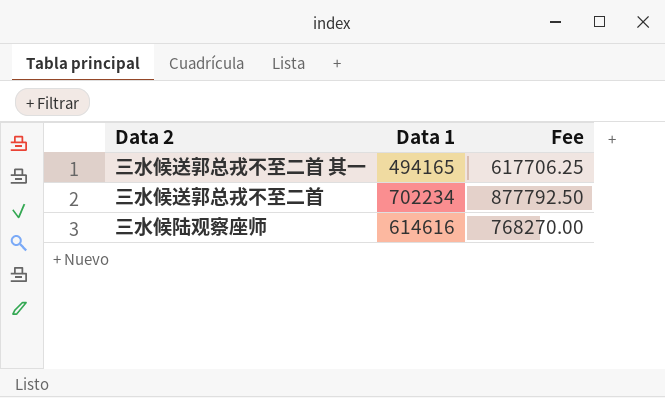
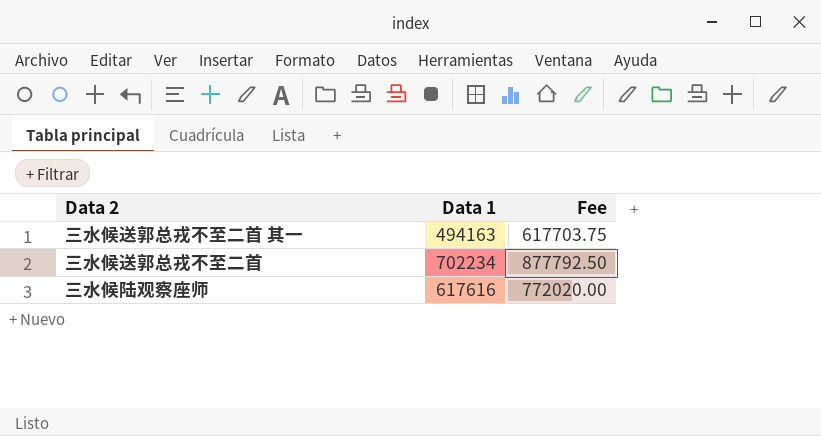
三水候送郭总戎不至二首 其一 | Data 1: 494165 -> 494163
三水候送郭总戎不至二首 其一 | Fee: 617706.25 -> 617703.75
三水候陆观察座师 | Data 1: 614616 -> 617616
三水候陆观察座师 | Fee: 768270.00 -> 772020.00

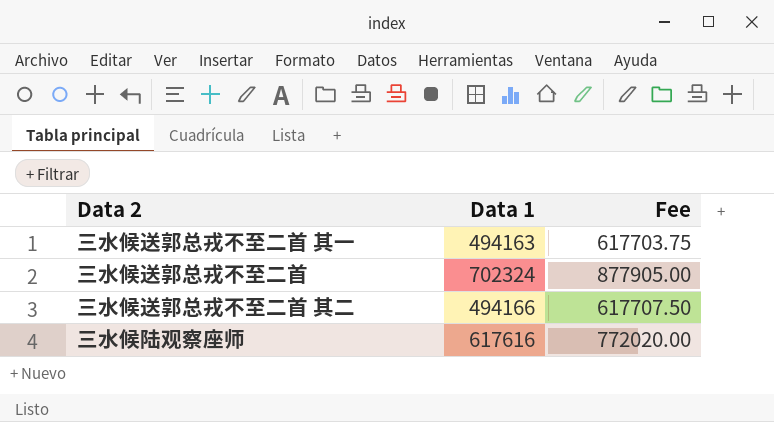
三水候送郭总戎不至二首 | Data 1: 702234 -> 702324
三水候送郭总戎不至二首 | Fee: 877792.50 -> 877905.00
row 三水候送郭总戎不至二首 其二: none -> 494166 | 617707.50

